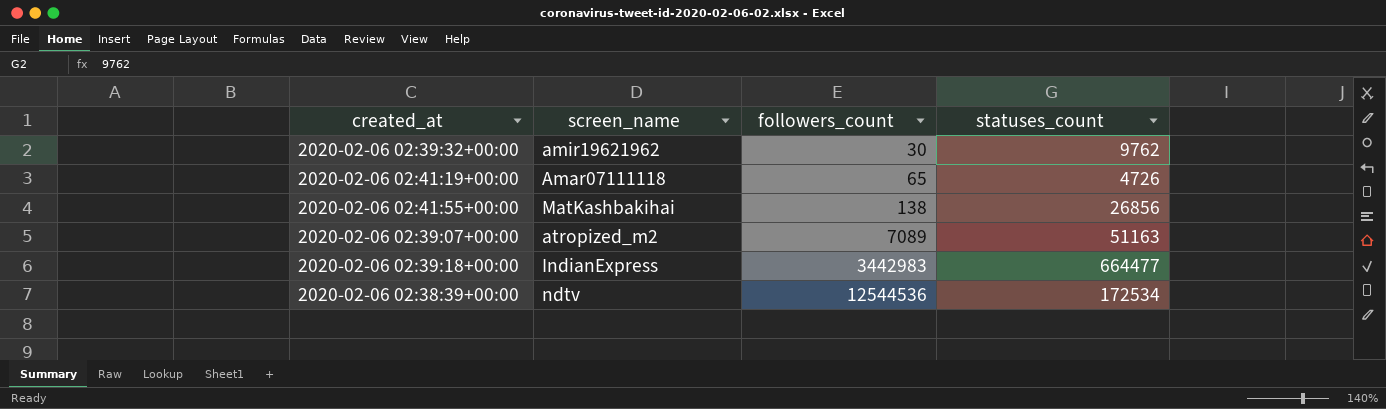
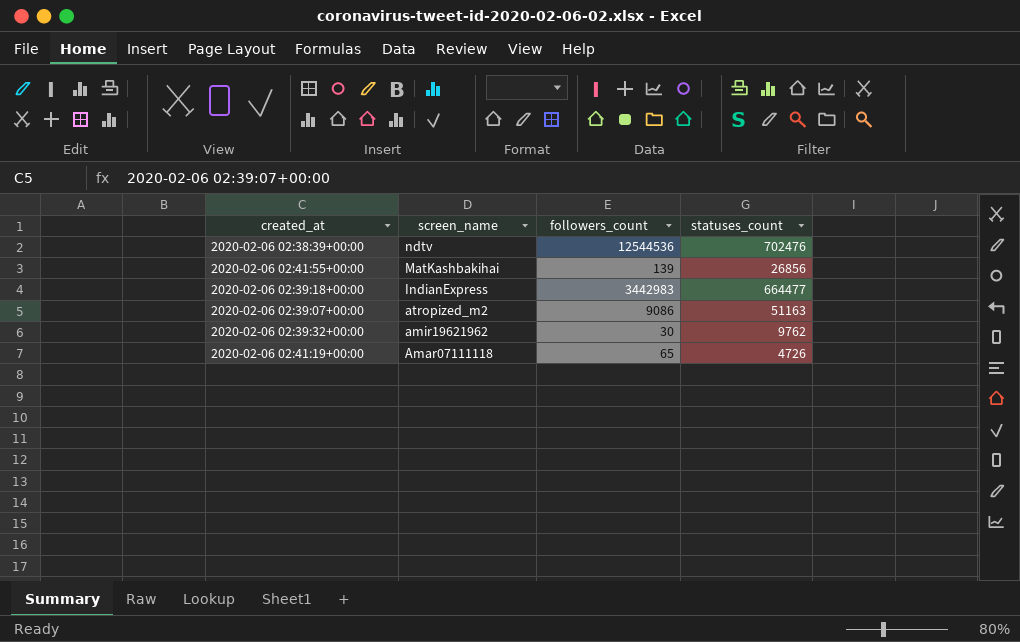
row order: followers_count ascending -> screen_name descending
2020-02-06 02:38:39+00:00 | statuses_count: 172534 -> 702476
2020-02-06 02:41:55+00:00 | followers_count: 138 -> 139
2020-02-06 02:39:07+00:00 | followers_count: 7089 -> 9086

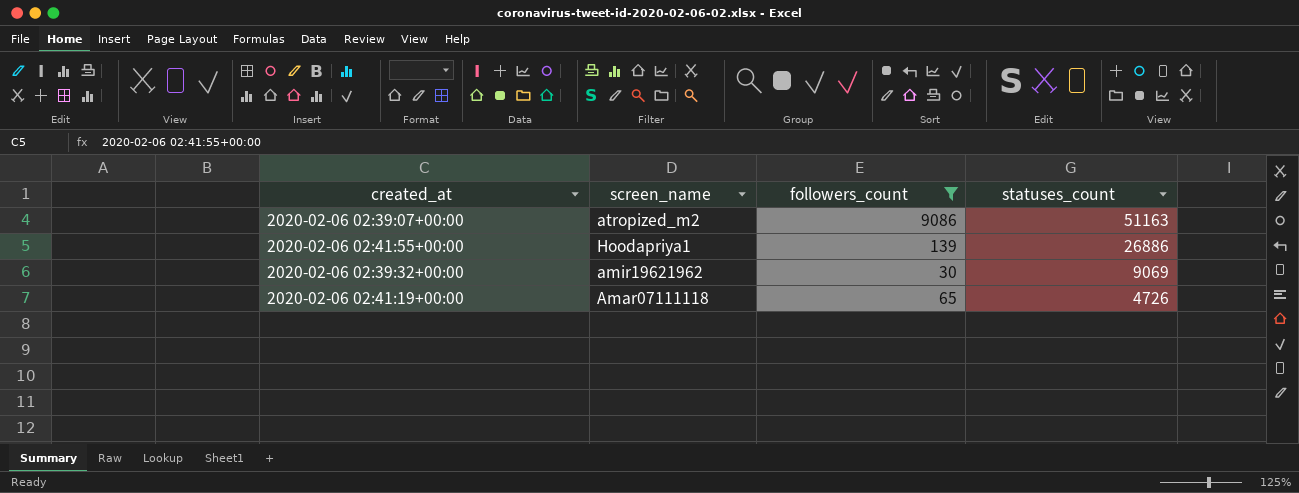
filter: none -> followers_count <= 9086
row order: screen_name descending -> statuses_count descending
2020-02-06 02:41:55+00:00 | screen_name: MatKashbakihai -> Hoodapriya1
2020-02-06 02:41:55+00:00 | statuses_count: 26856 -> 26886
2020-02-06 02:39:32+00:00 | statuses_count: 9762 -> 9069

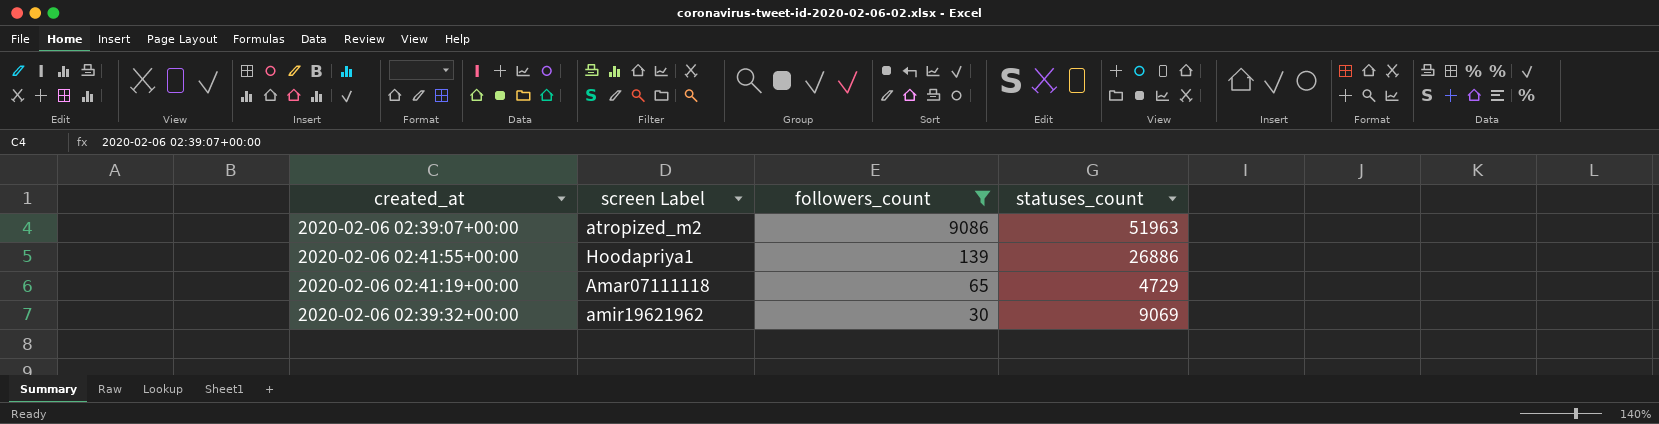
row order: statuses_count descending -> followers_count descending
column name: screen_name -> screen Label
2020-02-06 02:39:07+00:00 | statuses_count: 51163 -> 51963
2020-02-06 02:41:19+00:00 | statuses_count: 4726 -> 4729

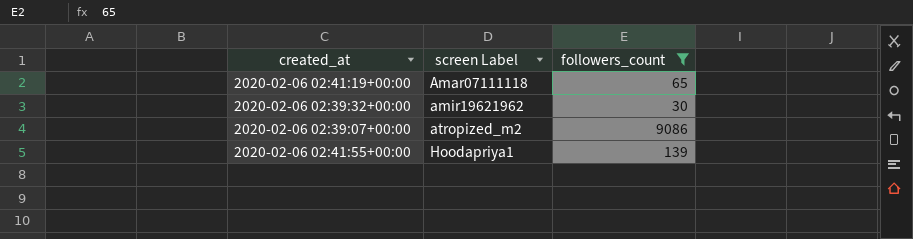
row order: followers_count descending -> screen Label ascending
column statuses_count | position: 4 -> none

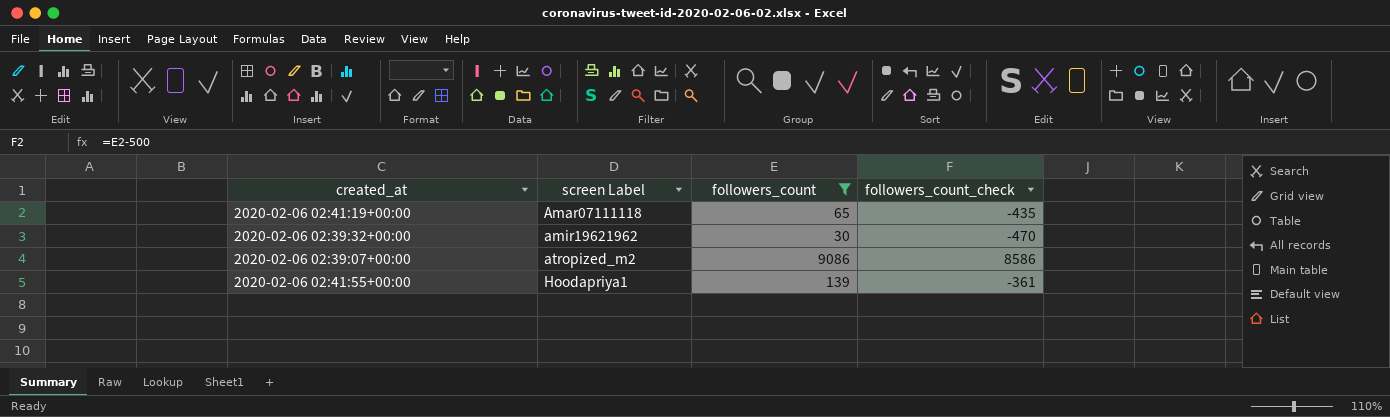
column followers_count_check | formula: none -> [followers_count] - 500

